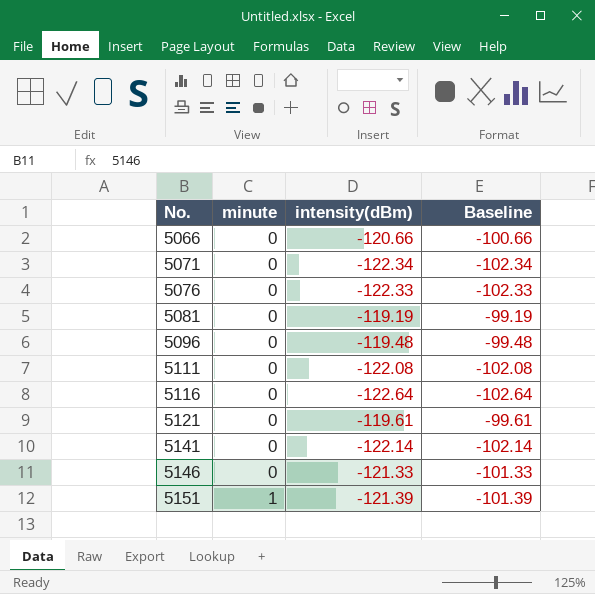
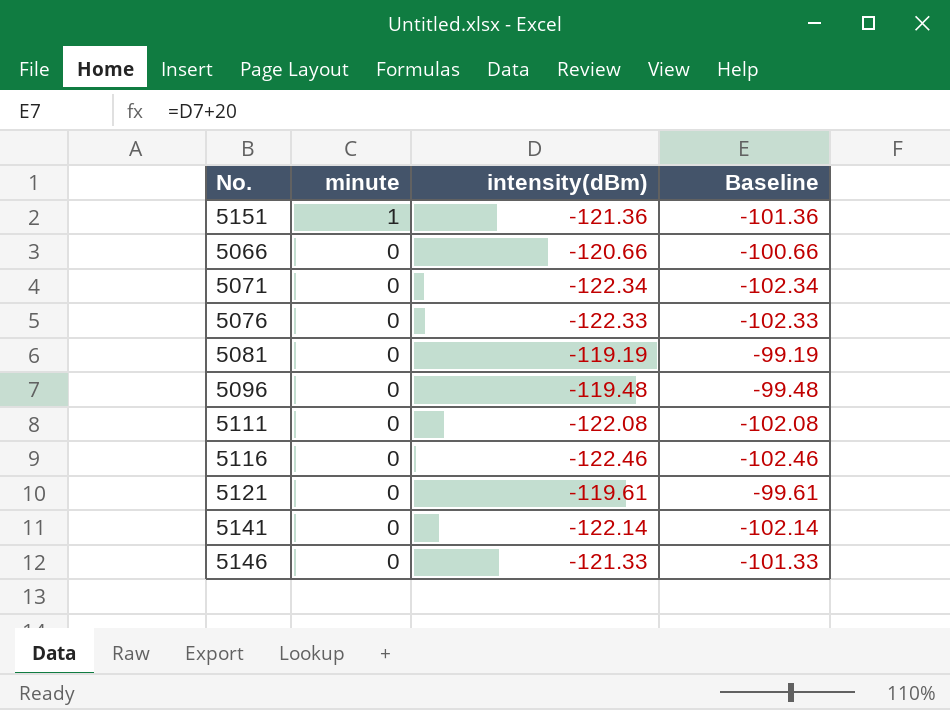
row order: No. ascending -> minute descending
5151 | intensity(dBm): -121.39 -> -121.36
5151 | Baseline: -101.39 -> -101.36
5116 | intensity(dBm): -122.64 -> -122.46
5116 | Baseline: -102.64 -> -102.46

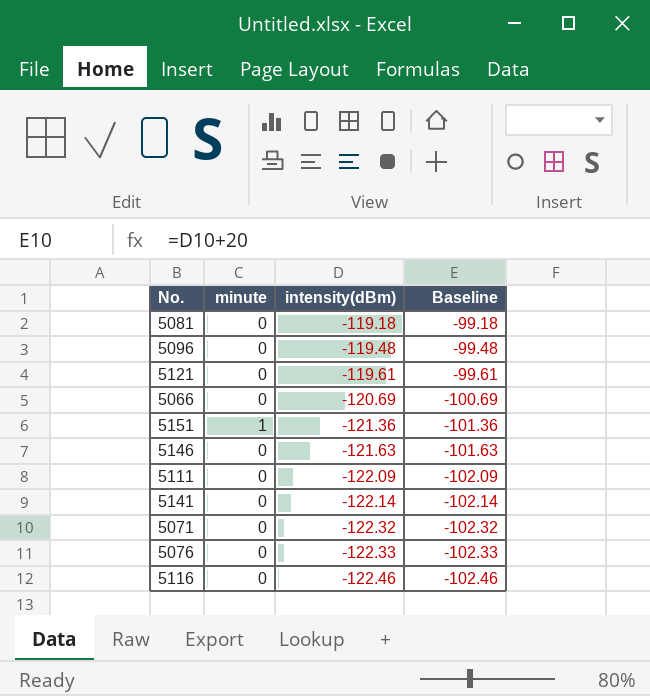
row order: minute descending -> intensity(dBm) descending
5081 | intensity(dBm): -119.19 -> -119.18
5081 | Baseline: -99.19 -> -99.18
5066 | intensity(dBm): -120.66 -> -120.69
5066 | Baseline: -100.66 -> -100.69
5146 | intensity(dBm): -121.33 -> -121.63
5146 | Baseline: -101.33 -> -101.63
5111 | intensity(dBm): -122.08 -> -122.09
5111 | Baseline: -102.08 -> -102.09
5071 | intensity(dBm): -122.34 -> -122.32
5071 | Baseline: -102.34 -> -102.32

